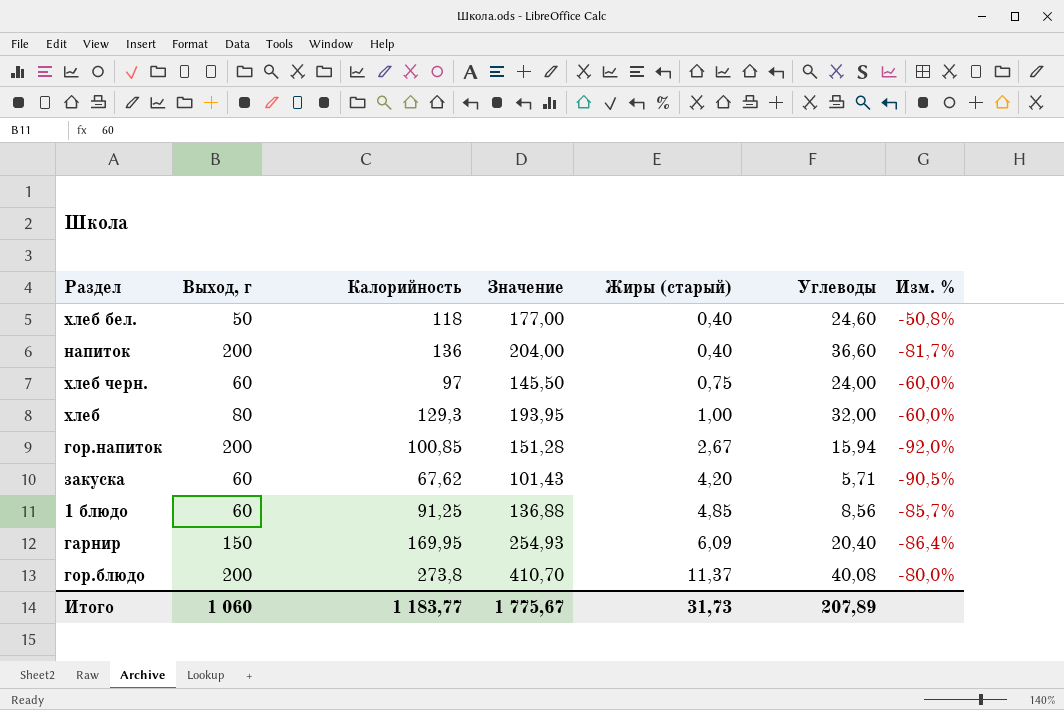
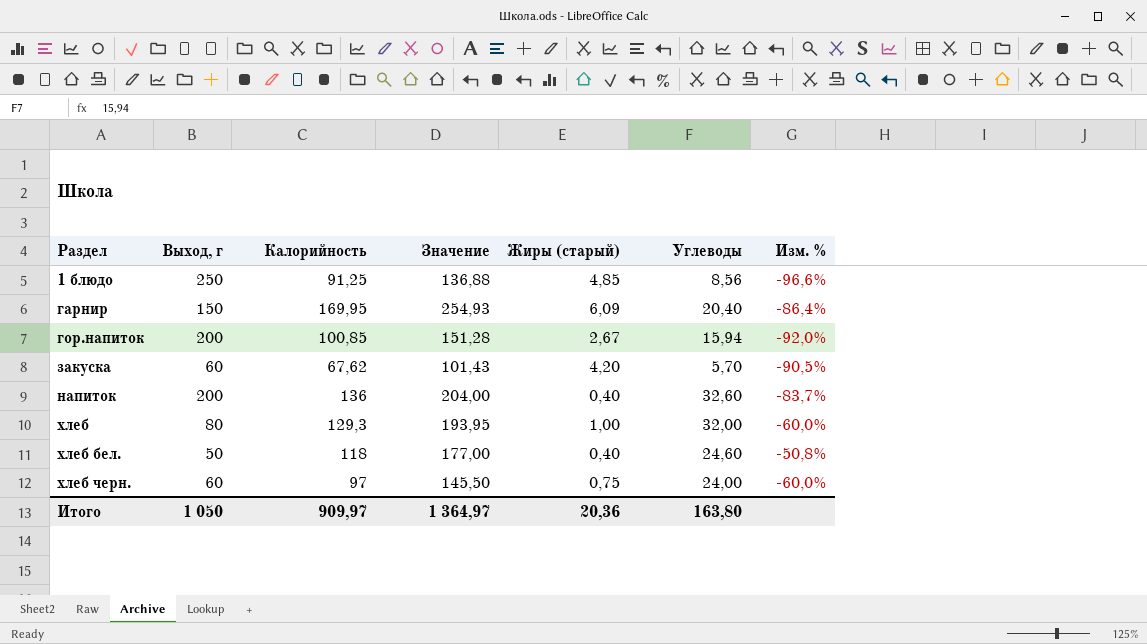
row order: Жиры (старый) ascending -> Раздел ascending
row гор.блюдо: 200 | 273,8 | 410,70 | 11,37 | 40,08 | -80,0% -> none
1 блюдо | Выход, г: 60 -> 250
1 блюдо | Изм. %: -85,7% -> -96,6%
закуска | Углеводы: 5,71 -> 5,70
напиток | Углеводы: 36,60 -> 32,60
напиток | Изм. %: -81,7% -> -83,7%
Итого | Выход, г: 1 060 -> 1 050
Итого | Калорийность: 1 183,77 -> 909,97
Итого | Значение: 1 775,67 -> 1 364,97
Итого | Жиры (старый): 31,73 -> 20,36
Итого | Углеводы: 207,89 -> 163,80

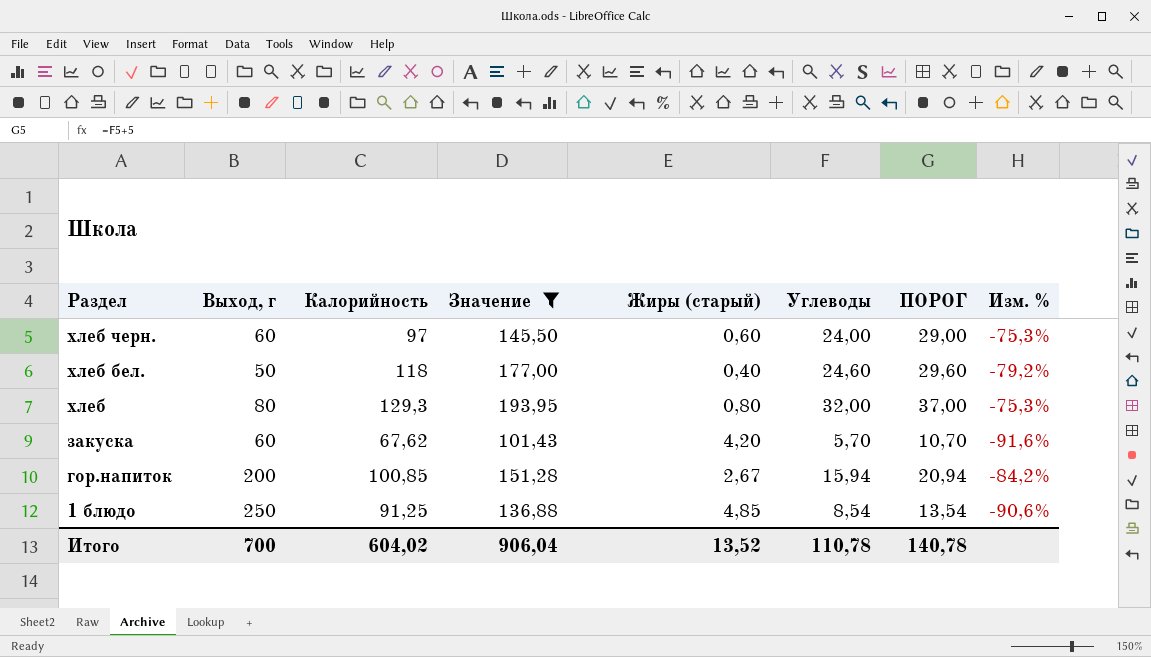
filter: none -> Значение <= 193,95
row order: Раздел ascending -> Раздел descending
column ПОРОГ | formula: none -> [Углеводы] + 5
column Изм. % | formula: ([Углеводы] - [Выход, г]) / [Выход, г] -> ([Углеводы] - [Калорийность]) / [Калорийность]
хлеб черн. | Жиры (старый): 0,75 -> 0,60
хлеб | Жиры (старый): 1,00 -> 0,80
1 блюдо | Углеводы: 8,56 -> 8,54
Итого | Выход, г: 1 050 -> 700
Итого | Калорийность: 909,97 -> 604,02
Итого | Значение: 1 364,97 -> 906,04
Итого | Жиры (старый): 20,36 -> 13,52
Итого | Углеводы: 163,80 -> 110,78

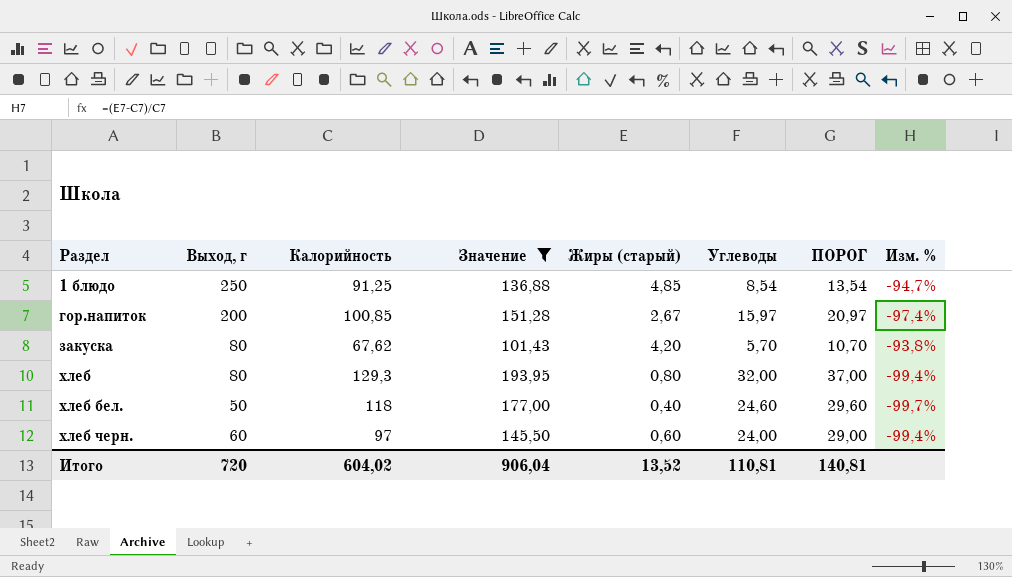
row order: Раздел descending -> Раздел ascending
column Изм. % | formula: ([Углеводы] - [Калорийность]) / [Калорийность] -> ([Жиры (старый)] - [Калорийность]) / [Калорийность]
гор.напиток | Углеводы: 15,94 -> 15,97
гор.напиток | ПОРОГ: 20,94 -> 20,97
закуска | Выход, г: 60 -> 80
Итого | Выход, г: 700 -> 720
Итого | Углеводы: 110,78 -> 110,81
Итого | ПОРОГ: 140,78 -> 140,81

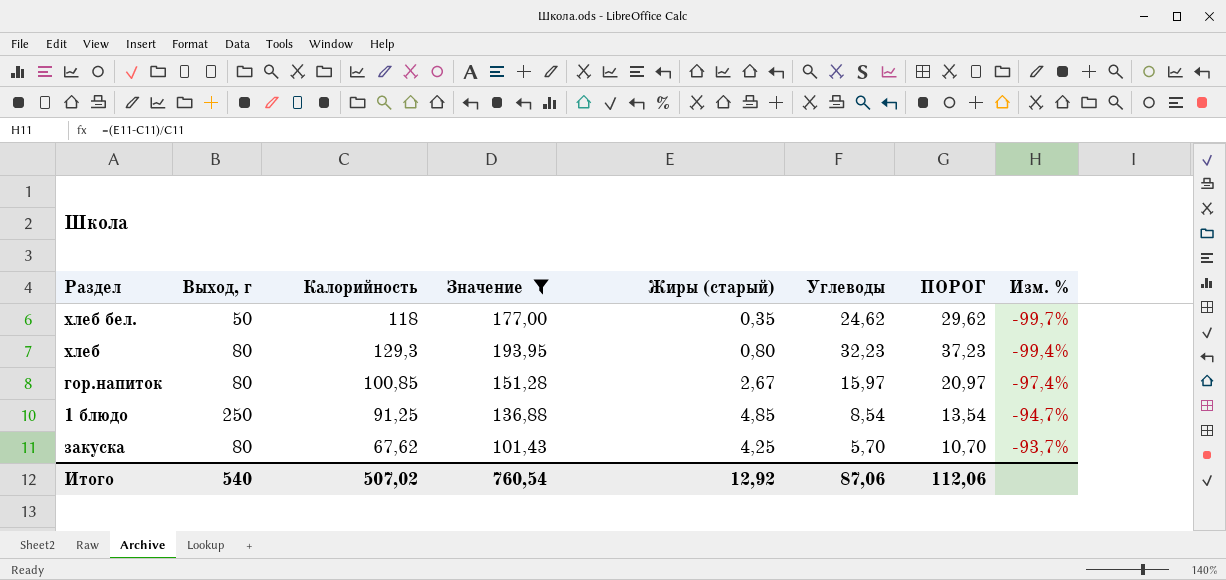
row order: Раздел ascending -> Изм. % ascending
row хлеб черн.: 60 | 97 | 145,50 | 0,60 | 24,00 | 29,00 | -99,4% -> none
хлеб бел. | Жиры (старый): 0,40 -> 0,35
хлеб бел. | Углеводы: 24,60 -> 24,62
хлеб бел. | ПОРОГ: 29,60 -> 29,62
хлеб | Углеводы: 32,00 -> 32,23
хлеб | ПОРОГ: 37,00 -> 37,23
гор.напиток | Выход, г: 200 -> 80
закуска | Жиры (старый): 4,20 -> 4,25
закуска | Изм. %: -93,8% -> -93,7%
Итого | Выход, г: 720 -> 540
Итого | Калорийность: 604,02 -> 507,02
Итого | Значение: 906,04 -> 760,54
Итого | Жиры (старый): 13,52 -> 12,92
Итого | Углеводы: 110,81 -> 87,06
Итого | ПОРОГ: 140,81 -> 112,06

